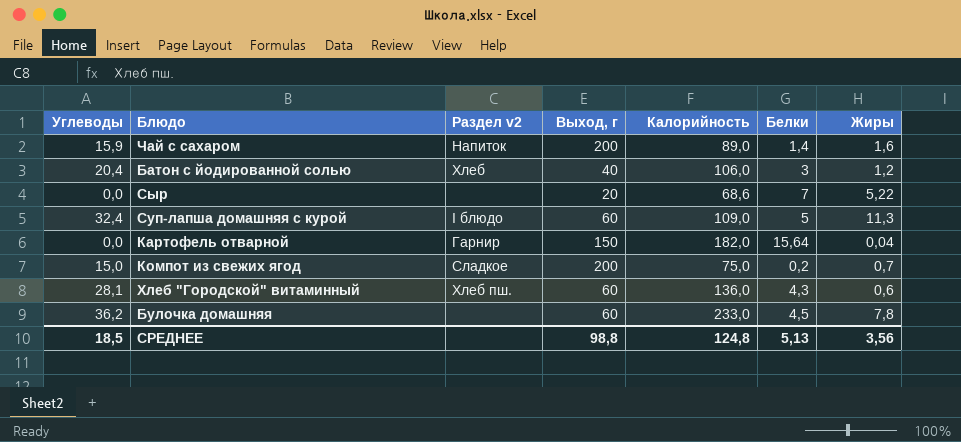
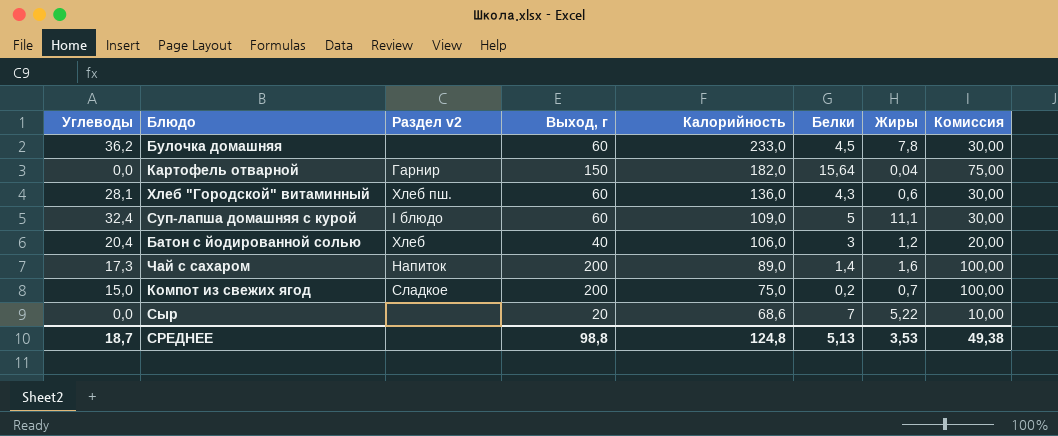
row order: none -> Калорийность descending
column Комиссия | formula: none -> [Выход, г] * 0,5
Суп-лапша домашняя с курой | Жиры: 11,3 -> 11,1
Чай с сахаром | Углеводы: 15,9 -> 17,3
СРЕДНЕЕ | Углеводы: 18,5 -> 18,7
СРЕДНЕЕ | Жиры: 3,56 -> 3,53

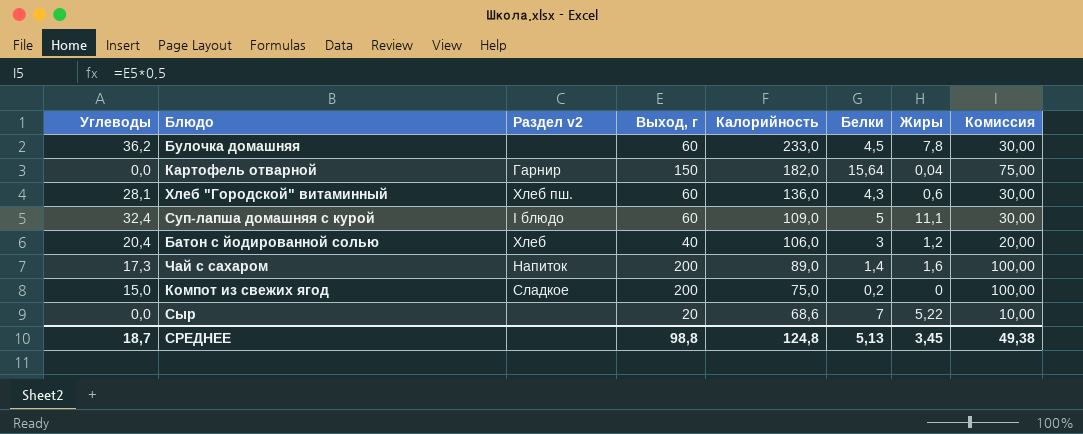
Компот из свежих ягод | Жиры: 0,7 -> 0
СРЕДНЕЕ | Жиры: 3,53 -> 3,45

